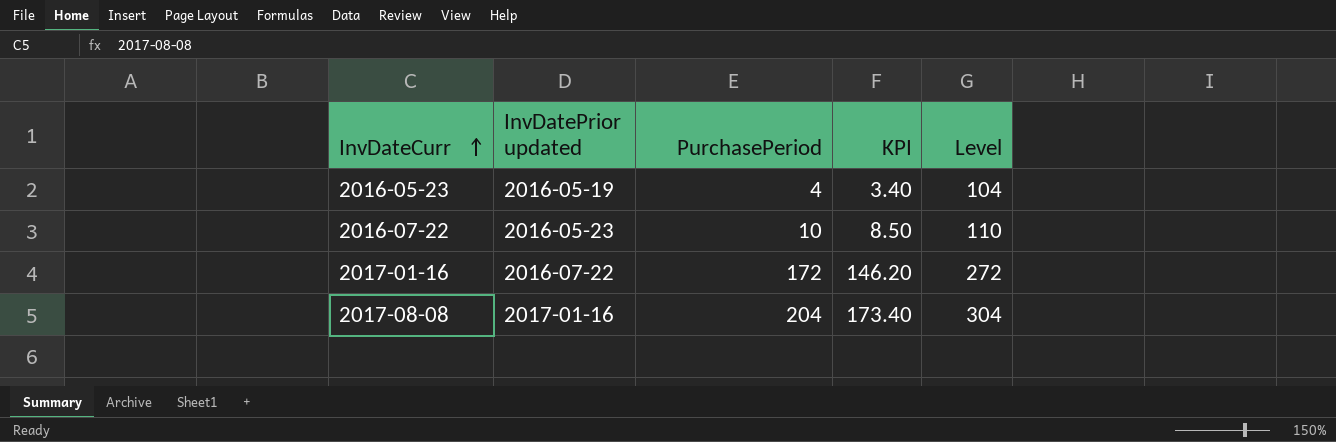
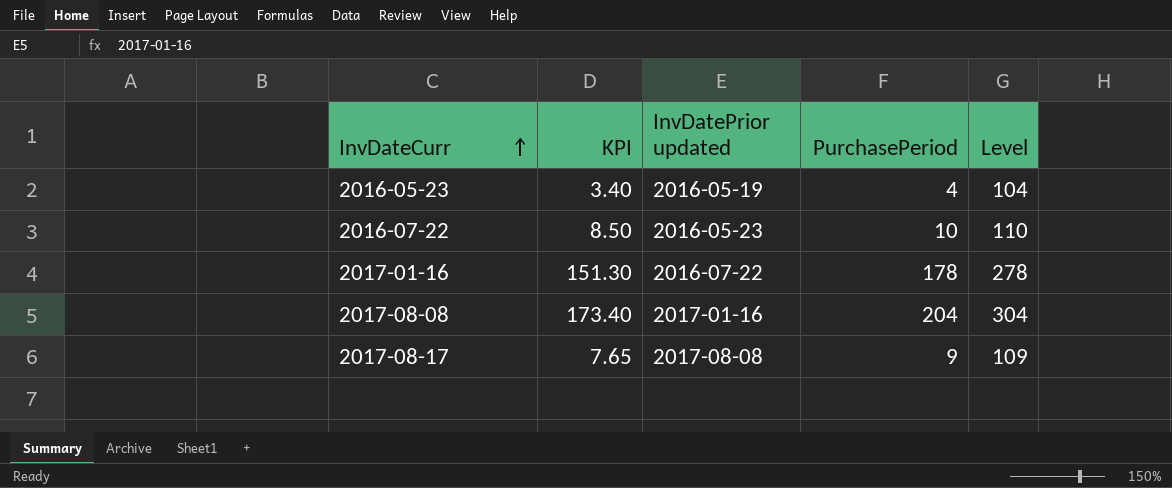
column KPI | position: 4 -> 2
2017-01-16 | KPI: 146.20 -> 151.30
2017-01-16 | PurchasePeriod: 172 -> 178
2017-01-16 | Level: 272 -> 278
row 2017-08-17: none -> 7.65 | 2017-08-08 | 9 | 109

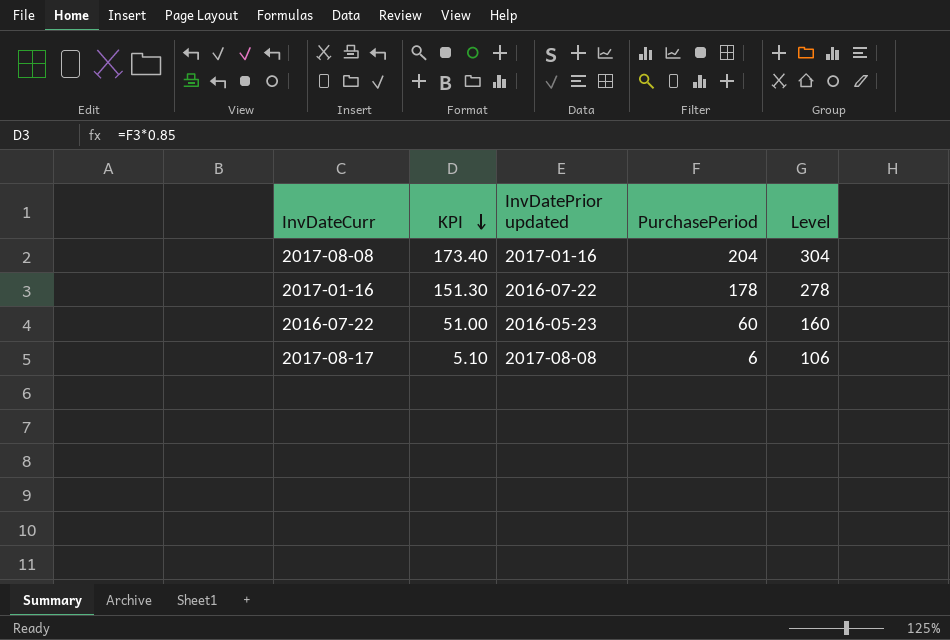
row order: InvDateCurr ascending -> KPI descending
row 2016-05-23: 3.40 | 2016-05-19 | 4 | 104 -> none
2016-07-22 | KPI: 8.50 -> 51.00
2016-07-22 | PurchasePeriod: 10 -> 60
2016-07-22 | Level: 110 -> 160
2017-08-17 | KPI: 7.65 -> 5.10
2017-08-17 | PurchasePeriod: 9 -> 6
2017-08-17 | Level: 109 -> 106

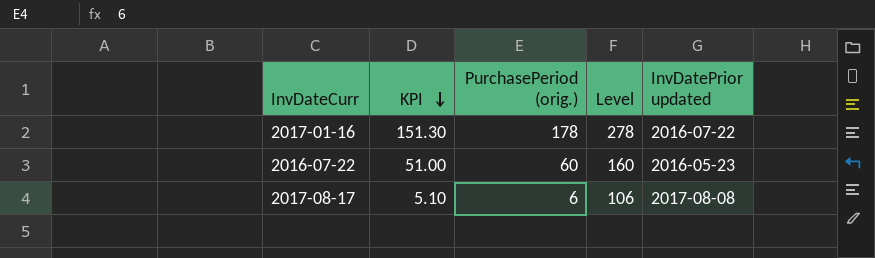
column name: PurchasePeriod -> PurchasePeriod (orig.)
column InvDatePrior updated | position: 3 -> 5
row 2017-08-08: 173.40 | 2017-01-16 | 204 | 304 -> none

